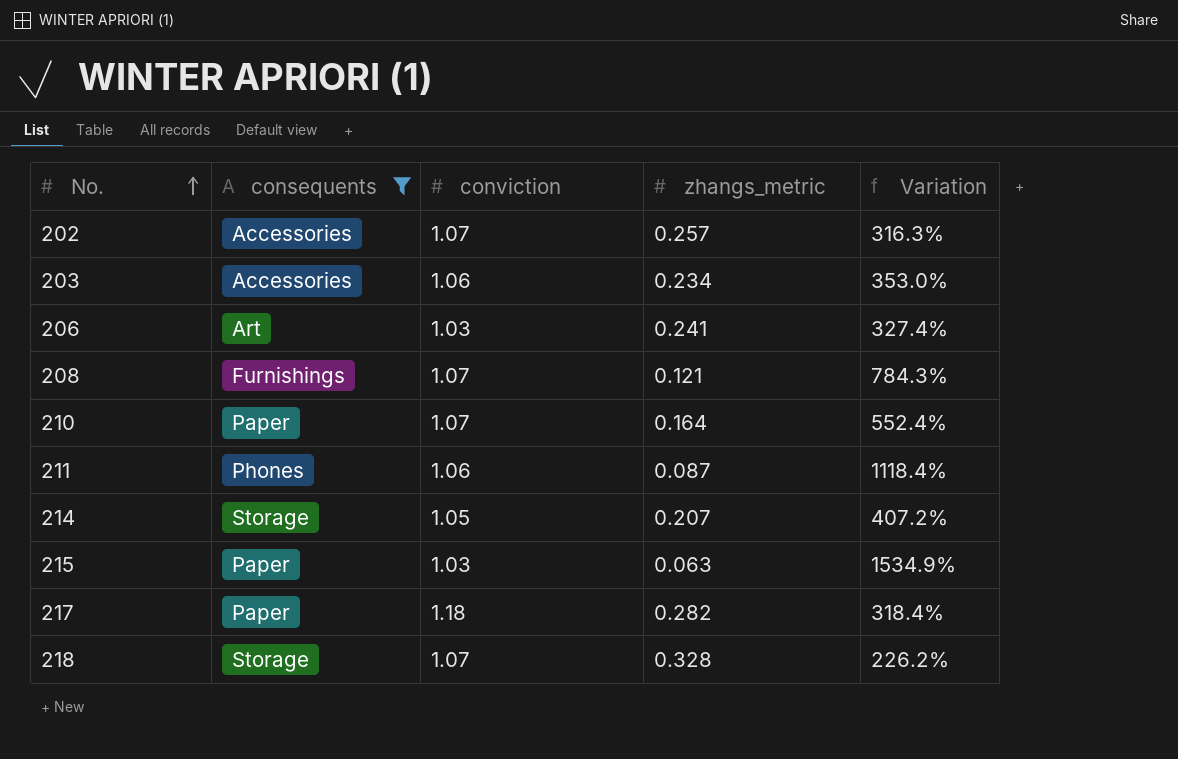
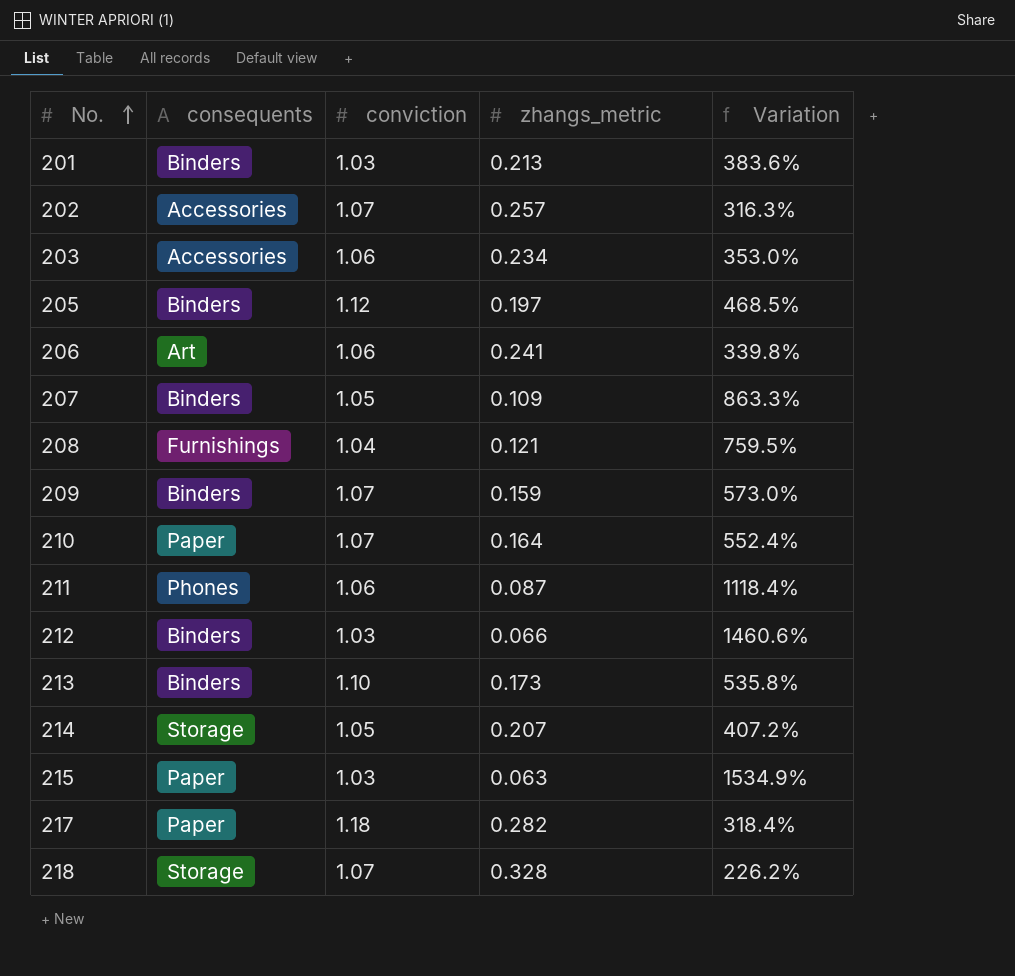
filter: consequents != Binders -> none
206 | conviction: 1.03 -> 1.06
206 | Variation: 327.4% -> 339.8%
208 | conviction: 1.07 -> 1.04
208 | Variation: 784.3% -> 759.5%

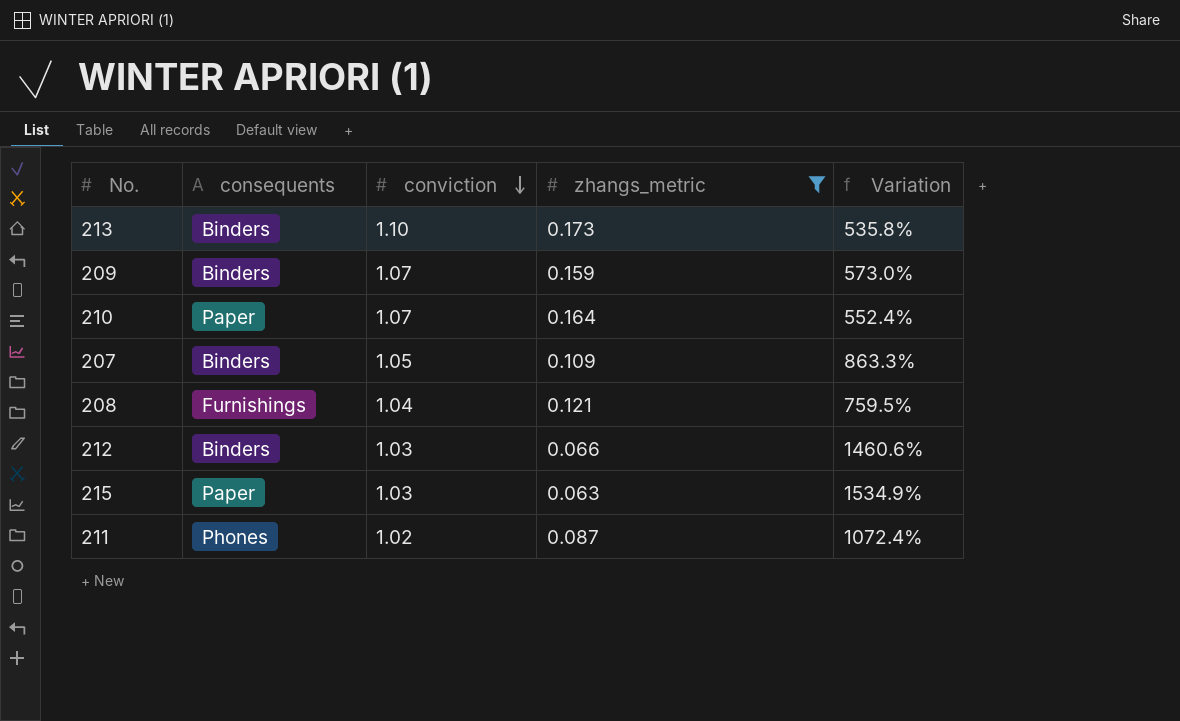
filter: none -> zhangs_metric <= 0.173
row order: No. ascending -> conviction descending
211 | conviction: 1.06 -> 1.02
211 | Variation: 1118.4% -> 1072.4%

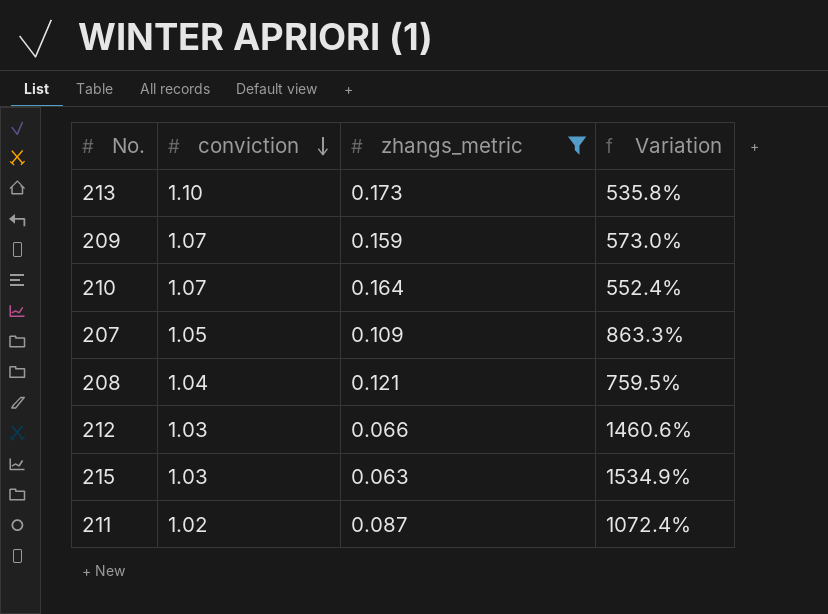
column consequents | position: 2 -> none

